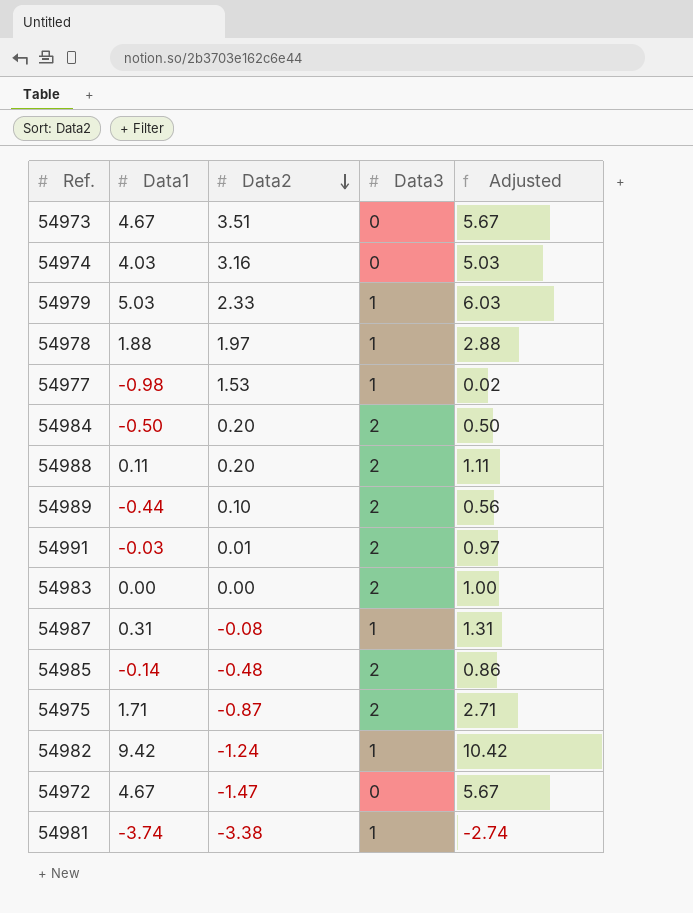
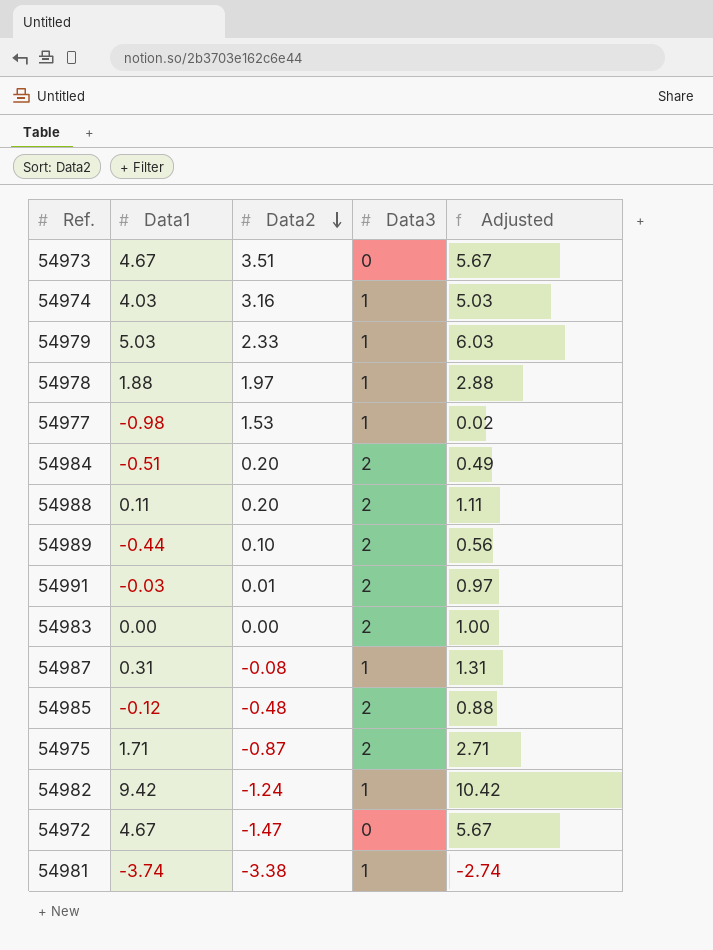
54974 | Data3: 0 -> 1
54984 | Data1: -0.50 -> -0.51
54984 | Adjusted: 0.50 -> 0.49
54985 | Data1: -0.14 -> -0.12
54985 | Adjusted: 0.86 -> 0.88

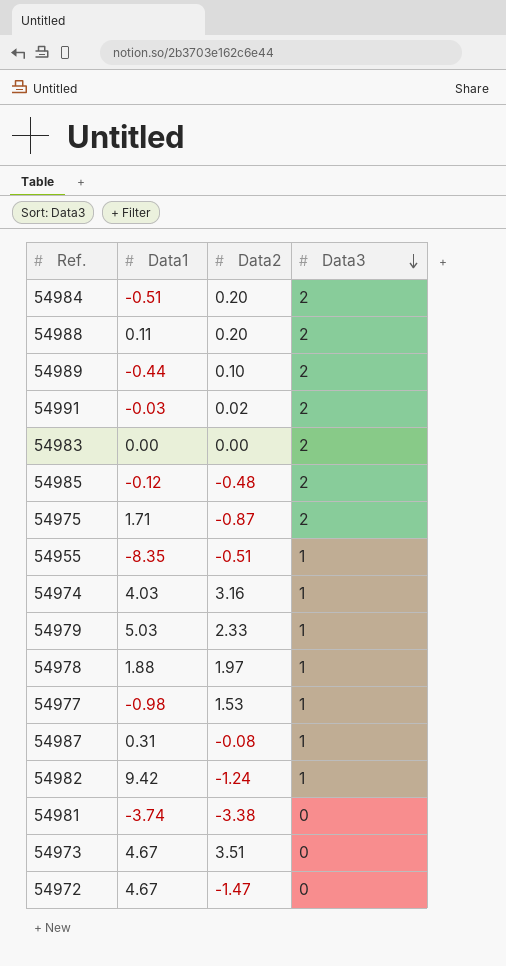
row order: Data2 descending -> Data3 descending
column Adjusted | formula: [Data1] + 1 -> none
54991 | Data2: 0.01 -> 0.02
row 54955: none -> -8.35 | -0.51 | 1
54981 | Data3: 1 -> 0

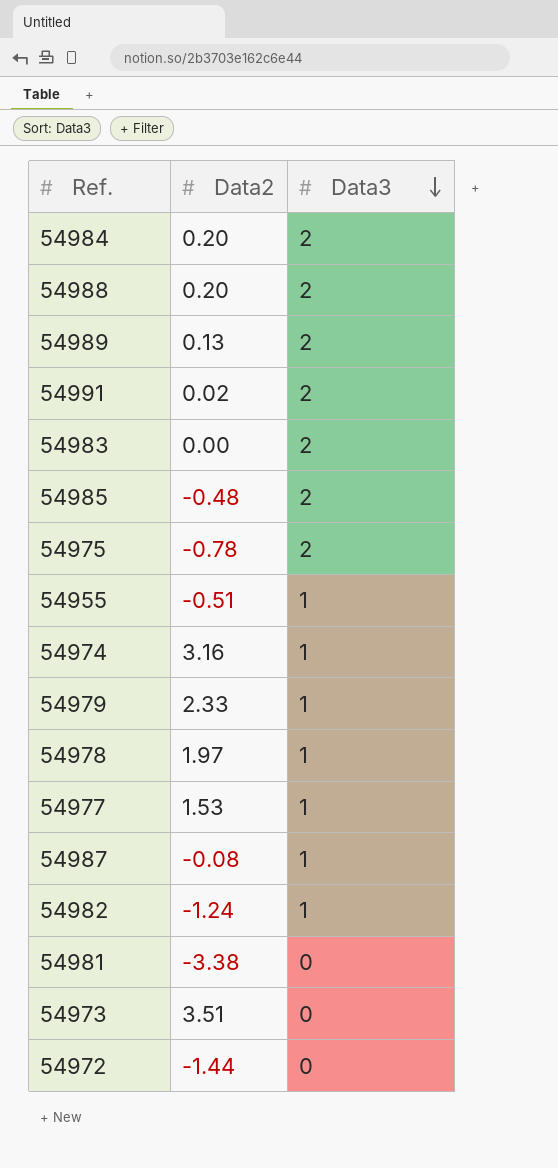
column Data1 | position: 2 -> none
54989 | Data2: 0.10 -> 0.13
54975 | Data2: -0.87 -> -0.78
54972 | Data2: -1.47 -> -1.44

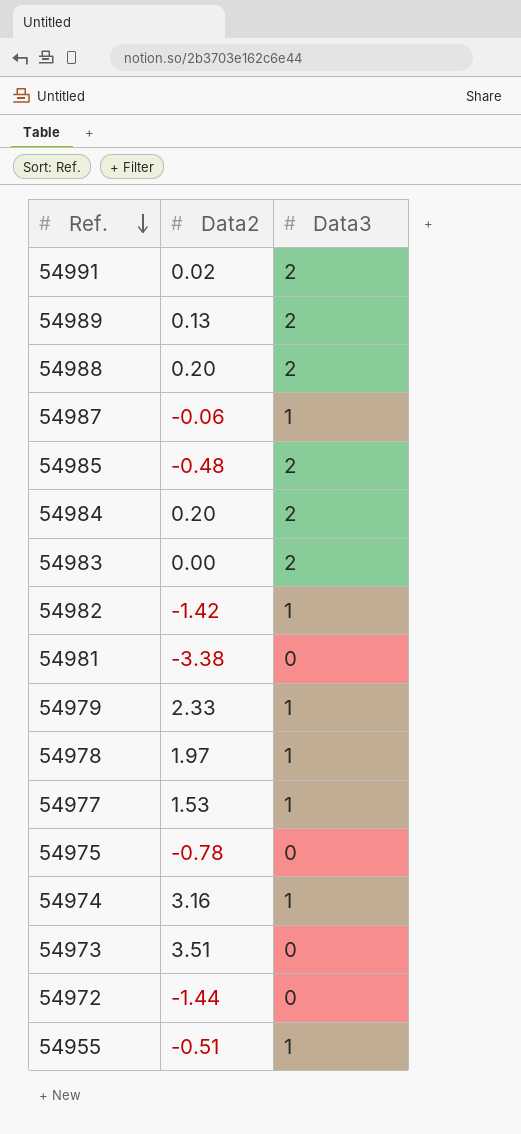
row order: Data3 descending -> Ref. descending
54987 | Data2: -0.08 -> -0.06
54982 | Data2: -1.24 -> -1.42
54975 | Data3: 2 -> 0

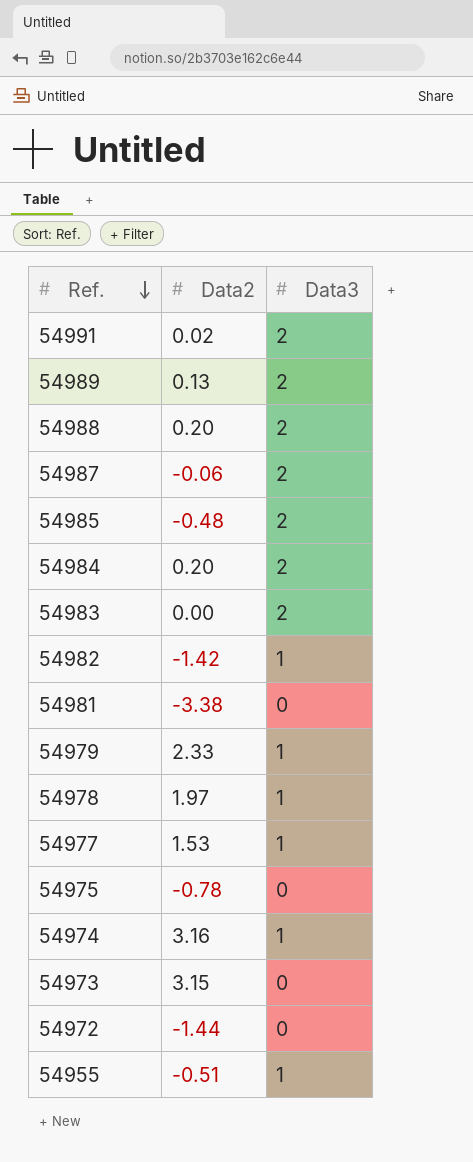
54987 | Data3: 1 -> 2
54973 | Data2: 3.51 -> 3.15

